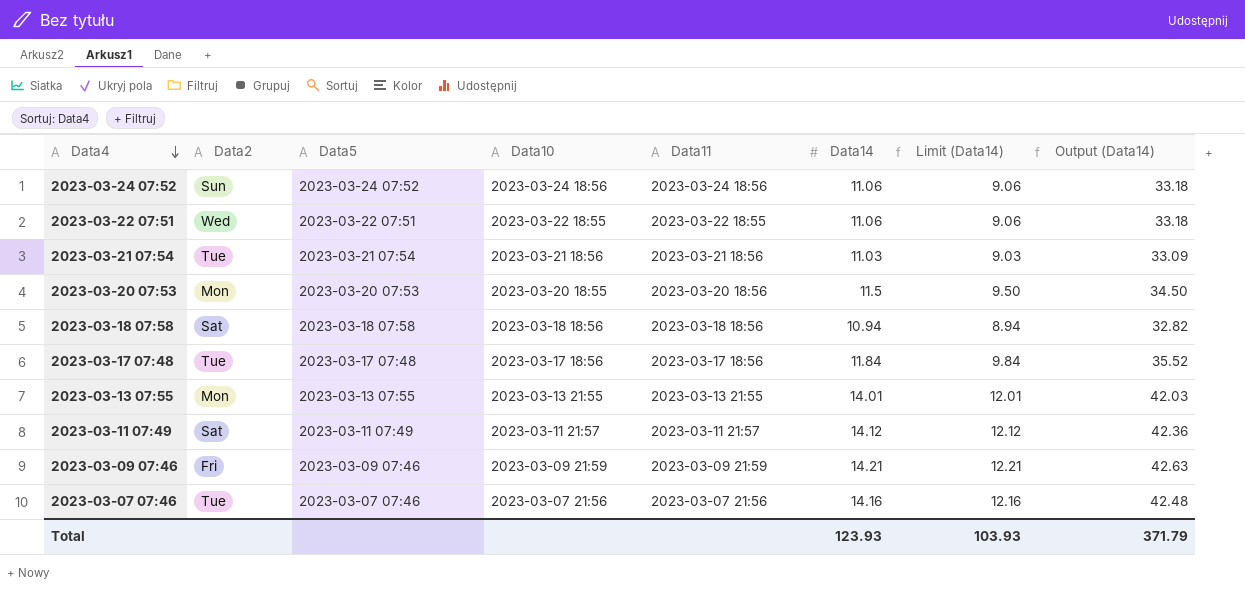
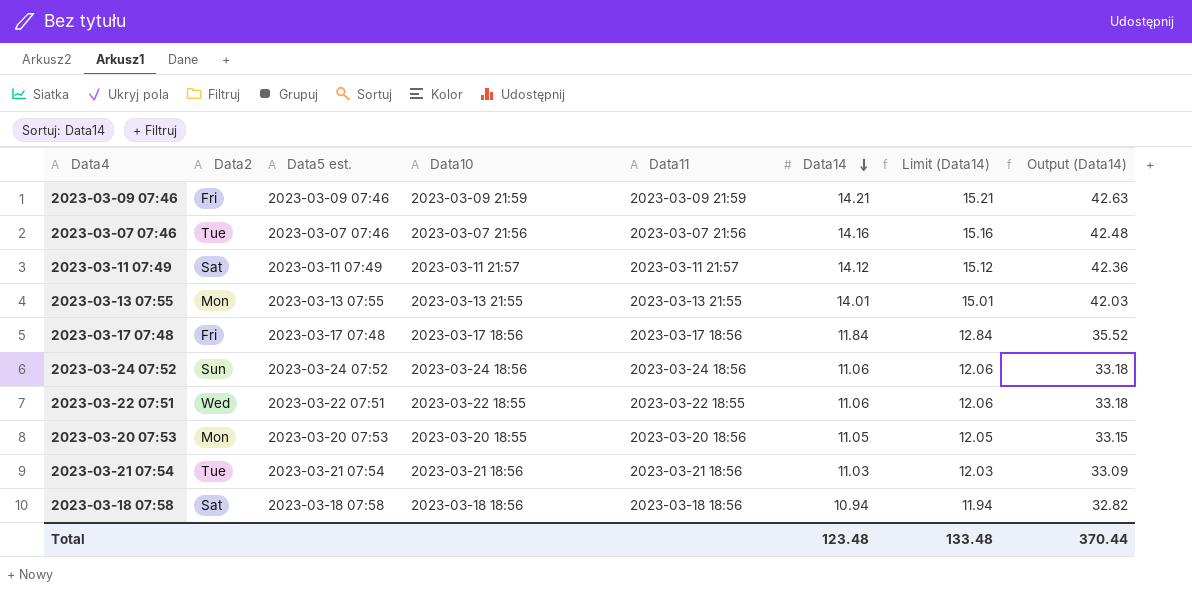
row order: Data4 descending -> Data14 descending
column name: Data5 -> Data5 est.
column Limit (Data14) | formula: [Data14] - 2 -> [Data14] + 1
2023-03-17 07:48 | Data2: Tue -> Fri
2023-03-20 07:53 | Data14: 11.5 -> 11.05
2023-03-20 07:53 | Output (Data14): 34.50 -> 33.15
Total | Data14: 123.93 -> 123.48
Total | Limit (Data14): 103.93 -> 133.48
Total | Output (Data14): 371.79 -> 370.44

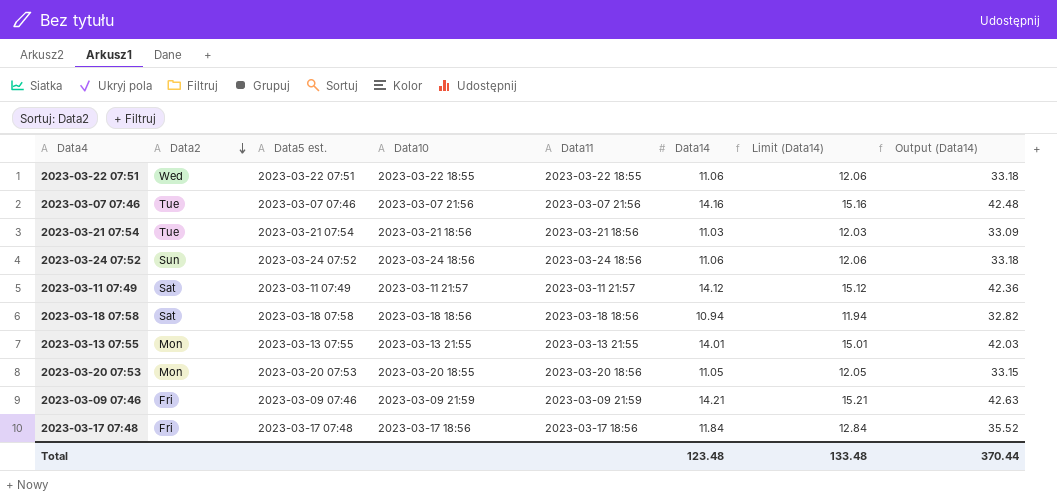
row order: Data14 descending -> Data2 descending

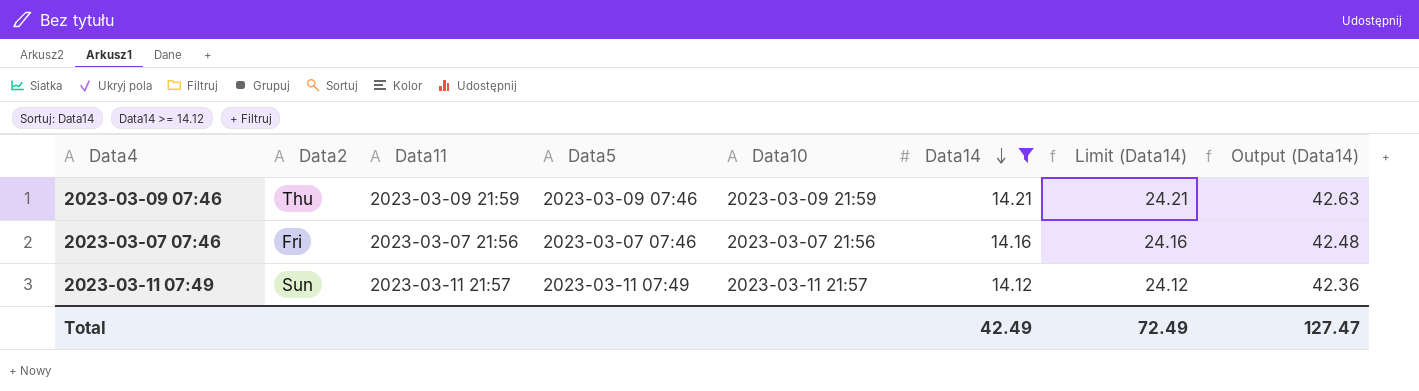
filter: none -> Data14 >= 14.12
row order: Data2 descending -> Data14 descending
column Data11 | position: 5 -> 3
column name: Data5 est. -> Data5
column Limit (Data14) | formula: [Data14] + 1 -> [Data14] + 10
2023-03-09 07:46 | Data2: Fri -> Thu
2023-03-07 07:46 | Data2: Tue -> Fri
2023-03-11 07:49 | Data2: Sat -> Sun
Total | Data14: 123.48 -> 42.49
Total | Limit (Data14): 133.48 -> 72.49
Total | Output (Data14): 370.44 -> 127.47

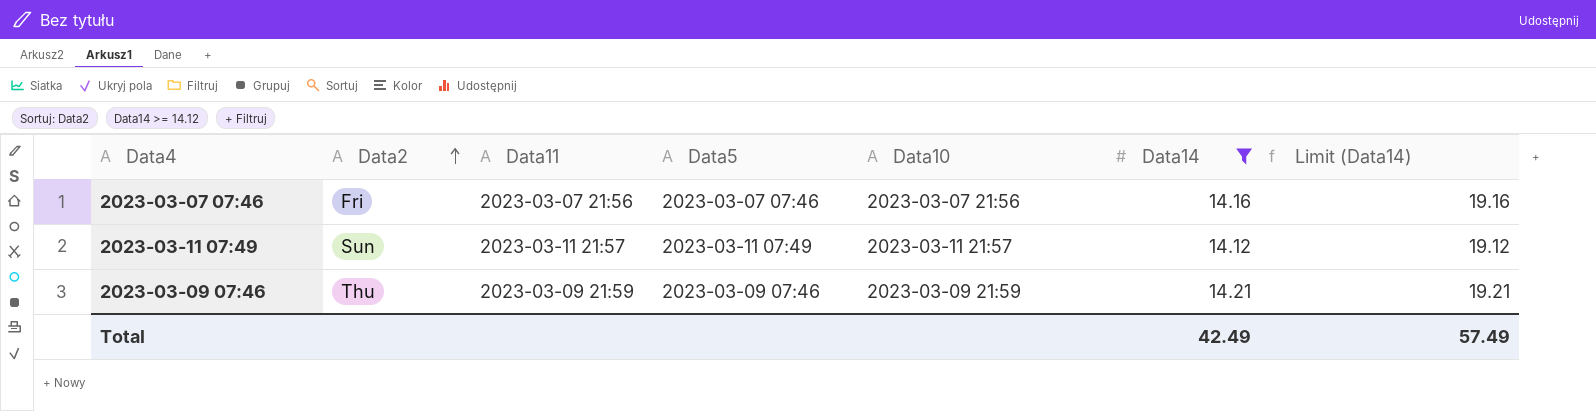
row order: Data14 descending -> Data2 ascending
column Output (Data14) | formula: [Data14] * 3 -> none
column Limit (Data14) | formula: [Data14] + 10 -> [Data14] + 5
Total | Limit (Data14): 72.49 -> 57.49

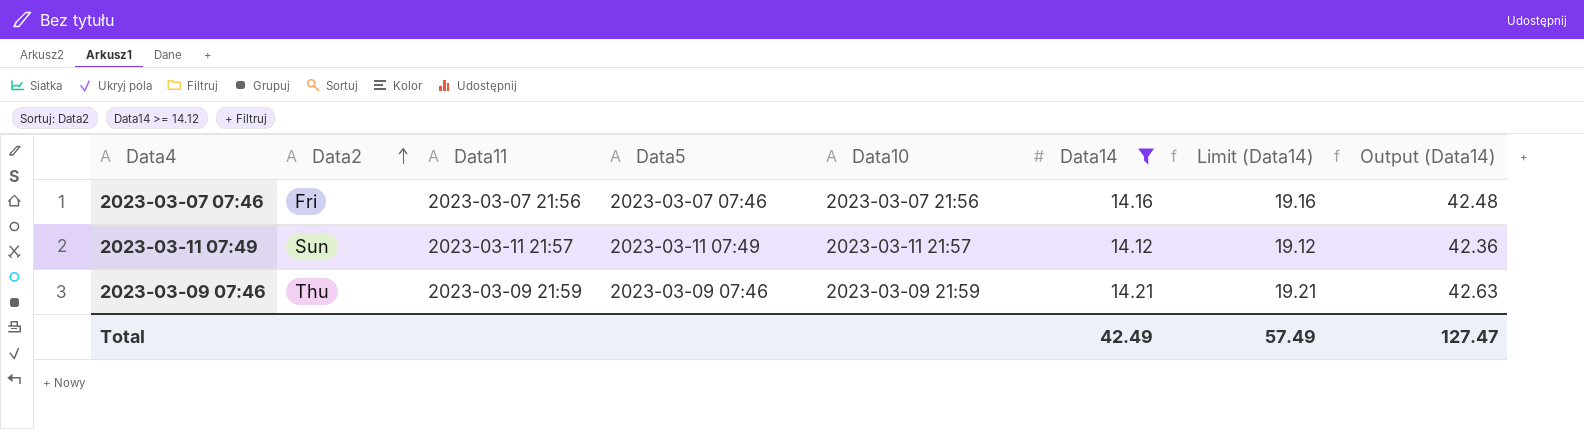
column Output (Data14) | formula: none -> [Data14] * 3

